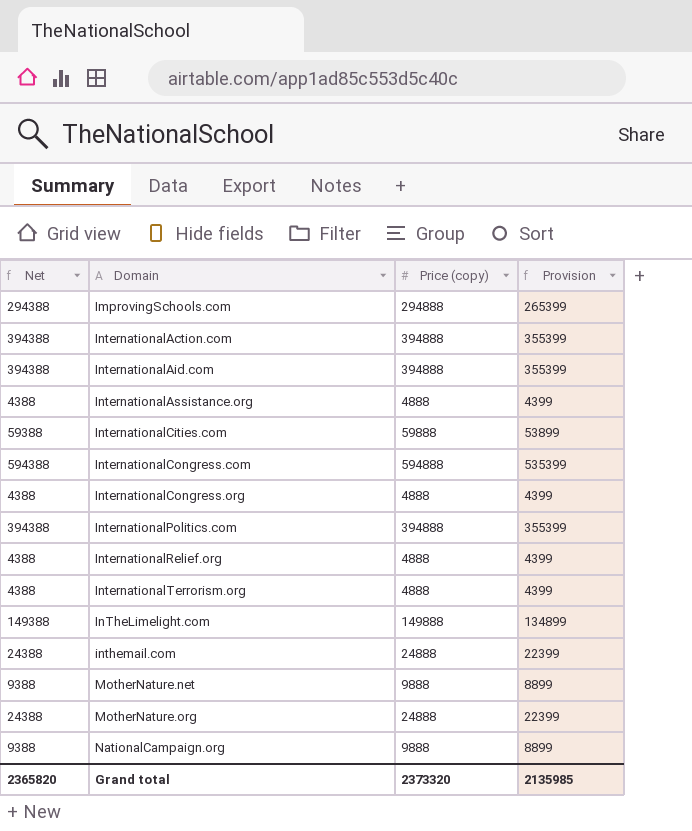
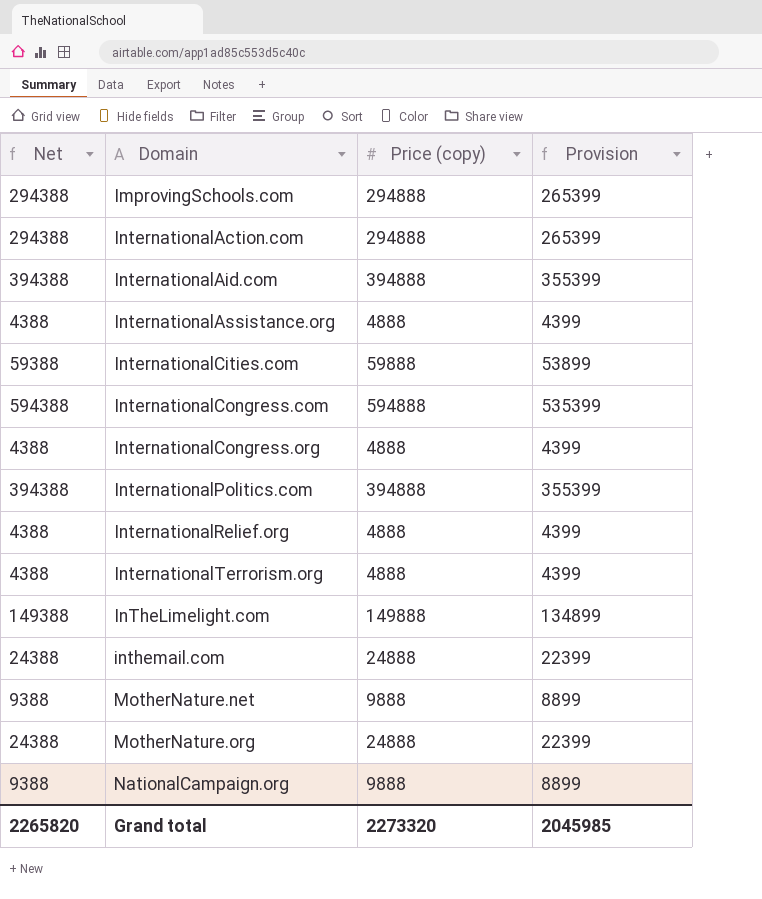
InternationalAction.com | Net: 394388 -> 294388
InternationalAction.com | Price (copy): 394888 -> 294888
InternationalAction.com | Provision: 355399 -> 265399
Grand total | Net: 2365820 -> 2265820
Grand total | Price (copy): 2373320 -> 2273320
Grand total | Provision: 2135985 -> 2045985

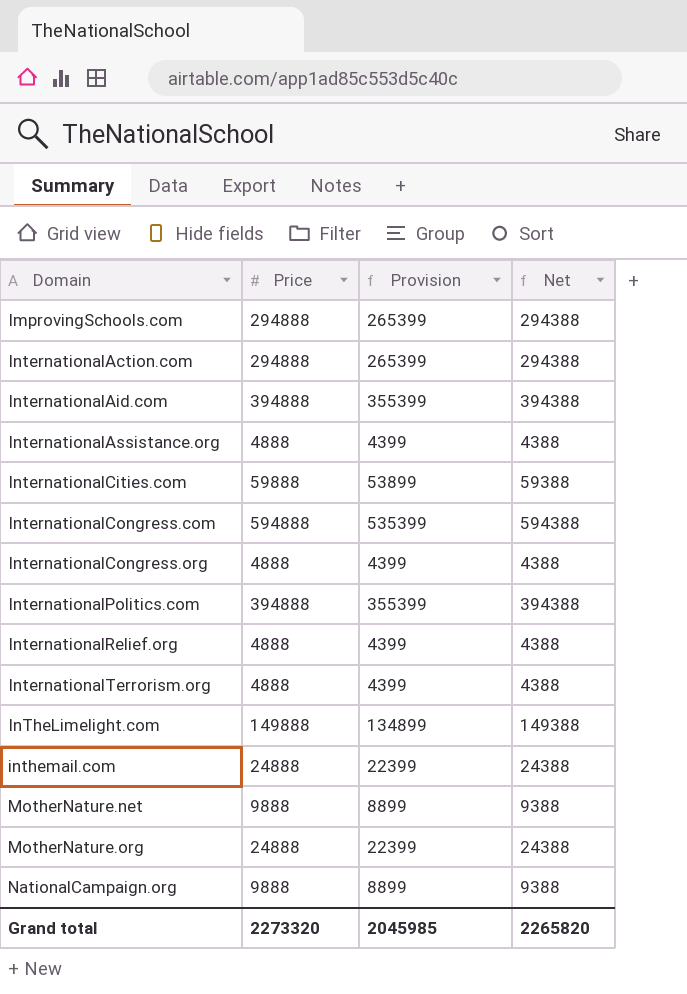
column name: Price (copy) -> Price
column Net | position: 1 -> 4

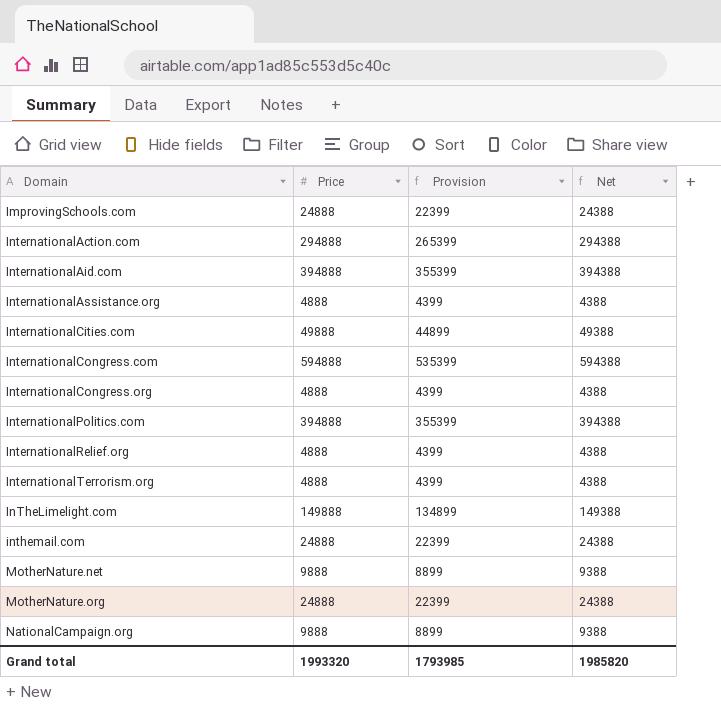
ImprovingSchools.com | Price: 294888 -> 24888
ImprovingSchools.com | Provision: 265399 -> 22399
ImprovingSchools.com | Net: 294388 -> 24388
InternationalCities.com | Price: 59888 -> 49888
InternationalCities.com | Provision: 53899 -> 44899
InternationalCities.com | Net: 59388 -> 49388
Grand total | Price: 2273320 -> 1993320
Grand total | Provision: 2045985 -> 1793985
Grand total | Net: 2265820 -> 1985820

